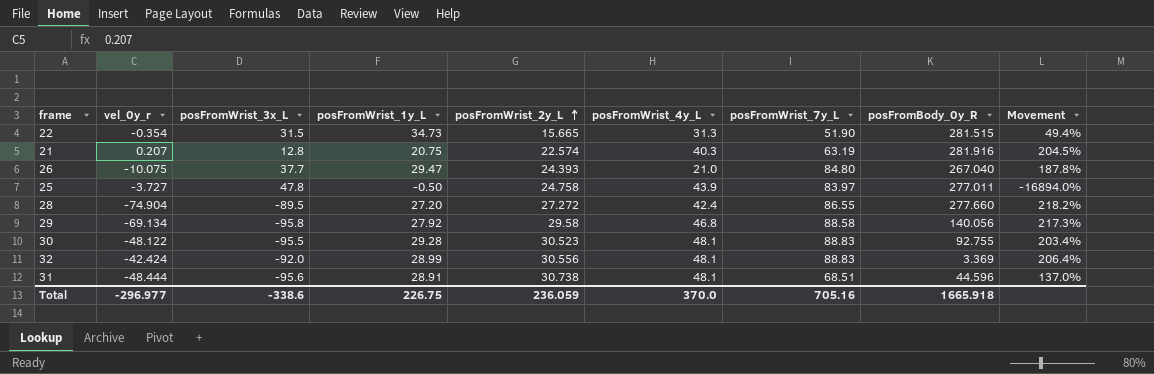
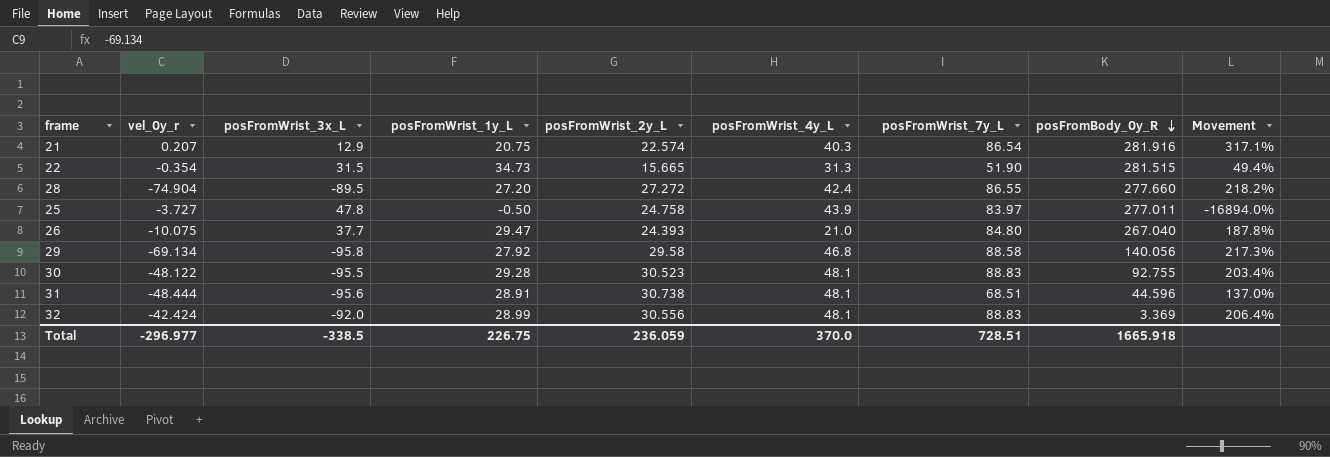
row order: posFromWrist_2y_L ascending -> posFromBody_0y_R descending
21 | posFromWrist_3x_L: 12.8 -> 12.9
21 | posFromWrist_7y_L: 63.19 -> 86.54
21 | Movement: 204.5% -> 317.1%
Total | posFromWrist_3x_L: -338.6 -> -338.5
Total | posFromWrist_7y_L: 705.16 -> 728.51

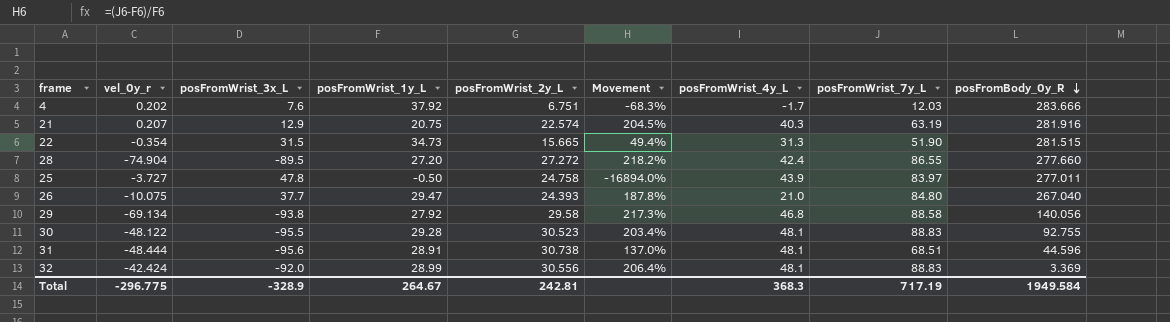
column Movement | position: 9 -> 6
row 4: none -> 0.202 | 7.6 | 37.92 | 6.751 | -68.3% | -1.7 | 12.03 | 283.666
21 | Movement: 317.1% -> 204.5%
21 | posFromWrist_7y_L: 86.54 -> 63.19
29 | posFromWrist_3x_L: -95.8 -> -93.8
Total | vel_0y_r: -296.977 -> -296.775
Total | posFromWrist_3x_L: -338.5 -> -328.9
Total | posFromWrist_1y_L: 226.75 -> 264.67
Total | posFromWrist_2y_L: 236.059 -> 242.81
Total | posFromWrist_4y_L: 370.0 -> 368.3
Total | posFromWrist_7y_L: 728.51 -> 717.19
Total | posFromBody_0y_R: 1665.918 -> 1949.584

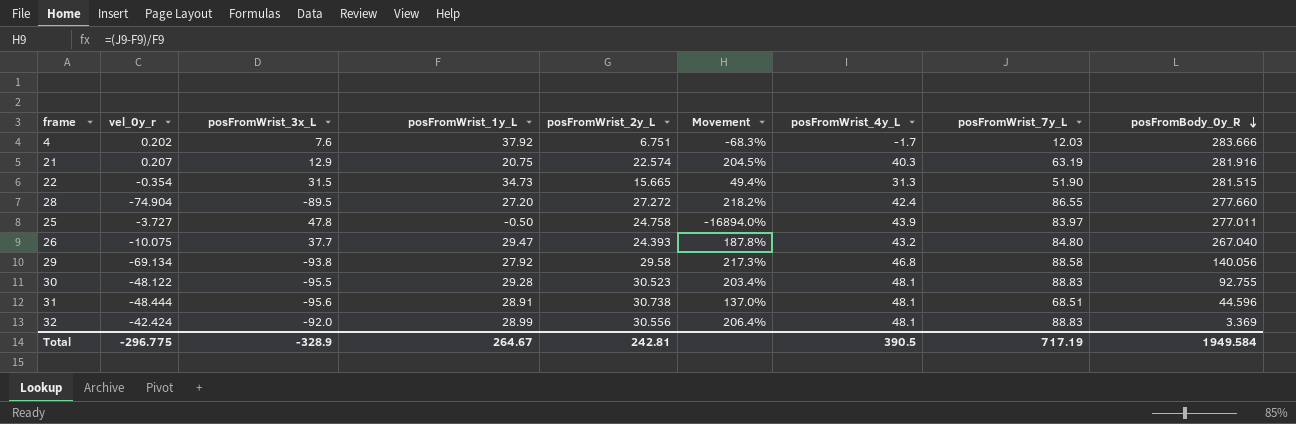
26 | posFromWrist_4y_L: 21.0 -> 43.2
Total | posFromWrist_4y_L: 368.3 -> 390.5

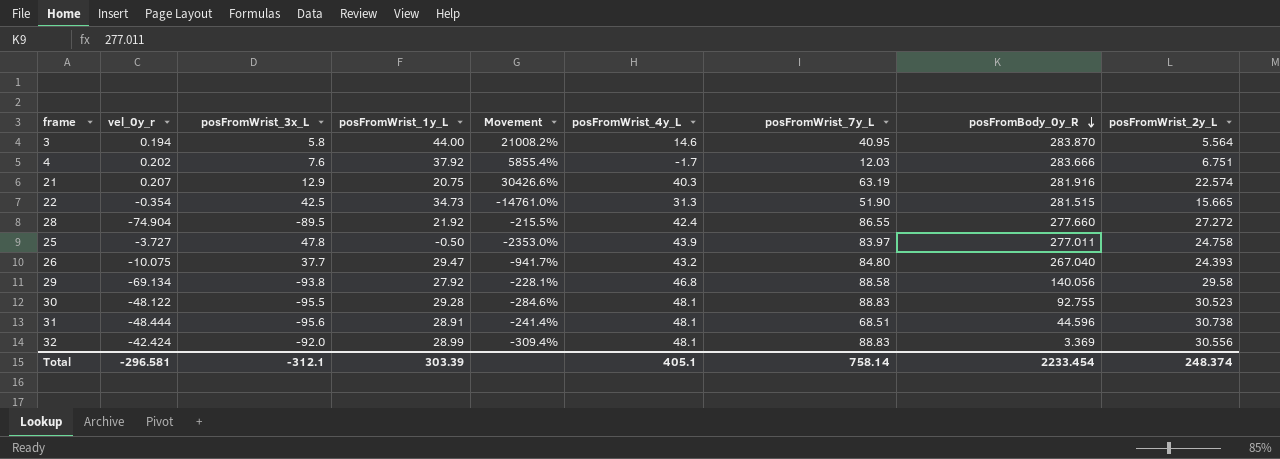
column Movement | formula: ([posFromWrist_7y_L] - [posFromWrist_1y_L]) / [posFromWrist_1y_L] -> ([posFromWrist_7y_L] - [vel_0y_r]) / [vel_0y_r]
column posFromWrist_2y_L | position: 5 -> 9
row 3: none -> 0.194 | 5.8 | 44.00 | 21008.2% | 14.6 | 40.95 | 283.870 | 5.564
22 | posFromWrist_3x_L: 31.5 -> 42.5
28 | posFromWrist_1y_L: 27.20 -> 21.92
Total | vel_0y_r: -296.775 -> -296.581
Total | posFromWrist_3x_L: -328.9 -> -312.1
Total | posFromWrist_1y_L: 264.67 -> 303.39
Total | posFromWrist_4y_L: 390.5 -> 405.1
Total | posFromWrist_7y_L: 717.19 -> 758.14
Total | posFromBody_0y_R: 1949.584 -> 2233.454
Total | posFromWrist_2y_L: 242.81 -> 248.374

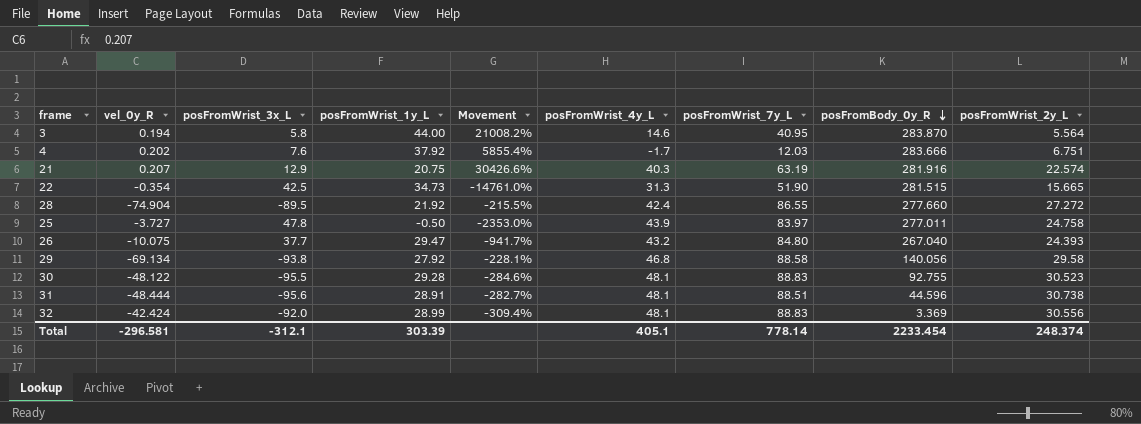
column name: vel_0y_r -> vel_0y_R
31 | Movement: -241.4% -> -282.7%
31 | posFromWrist_7y_L: 68.51 -> 88.51
Total | posFromWrist_7y_L: 758.14 -> 778.14

